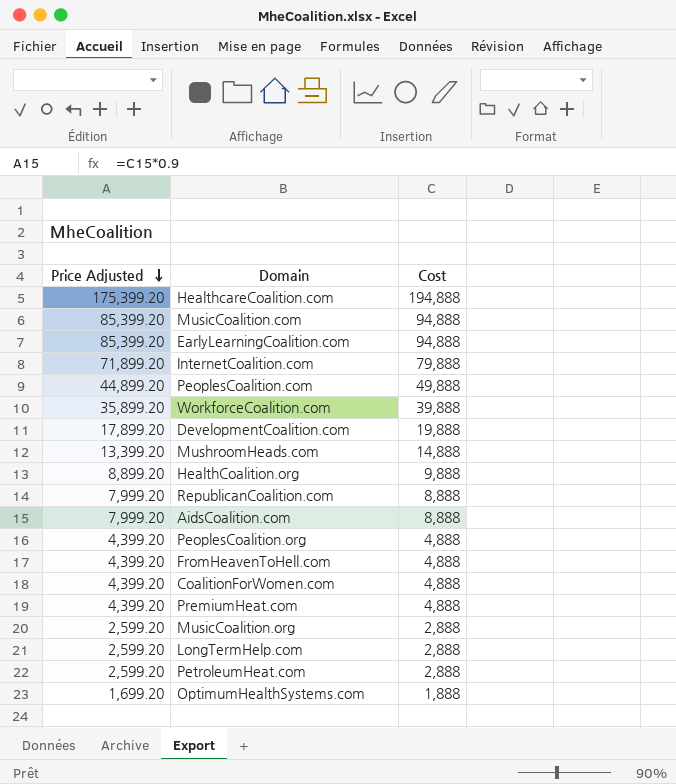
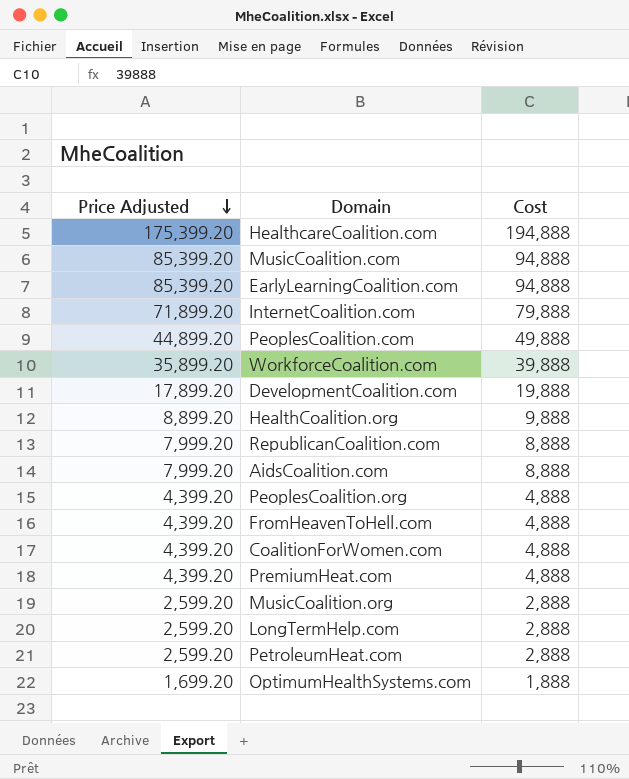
row MushroomHeads.com: 13,399.20 | 14,888 -> none

